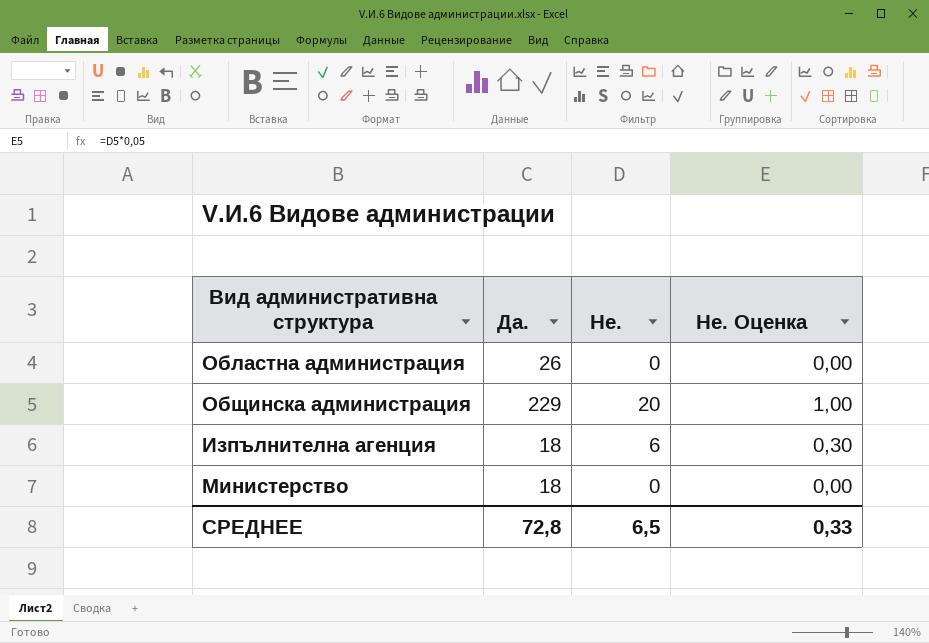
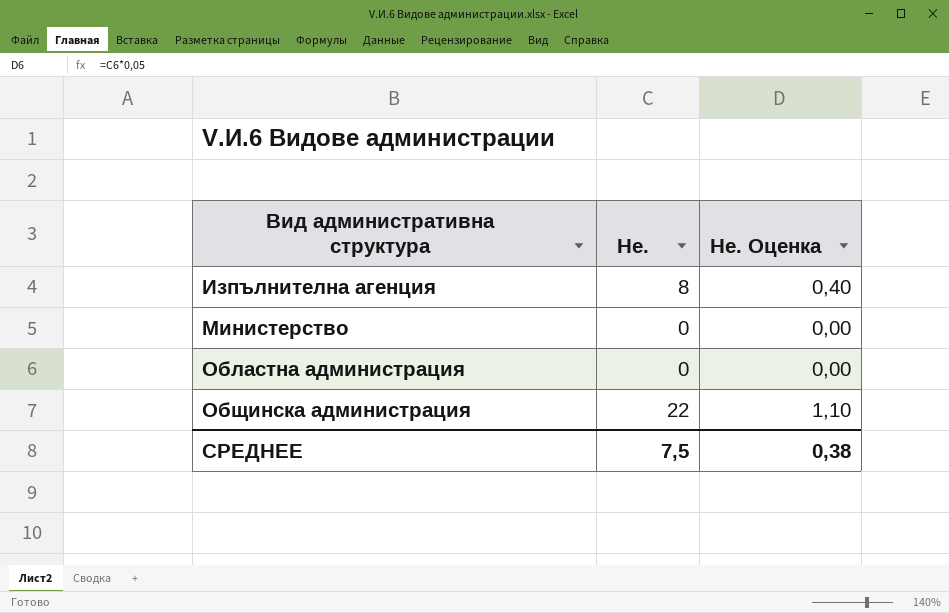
row order: none -> Вид административна структура ascending
column Да. | position: 2 -> none
Изпълнителна агенция | Не.: 6 -> 8
Изпълнителна агенция | Не. Оценка: 0,30 -> 0,40
Общинска администрация | Не.: 20 -> 22
Общинска администрация | Не. Оценка: 1,00 -> 1,10
СРЕДНЕЕ | Не.: 6,5 -> 7,5
СРЕДНЕЕ | Не. Оценка: 0,33 -> 0,38

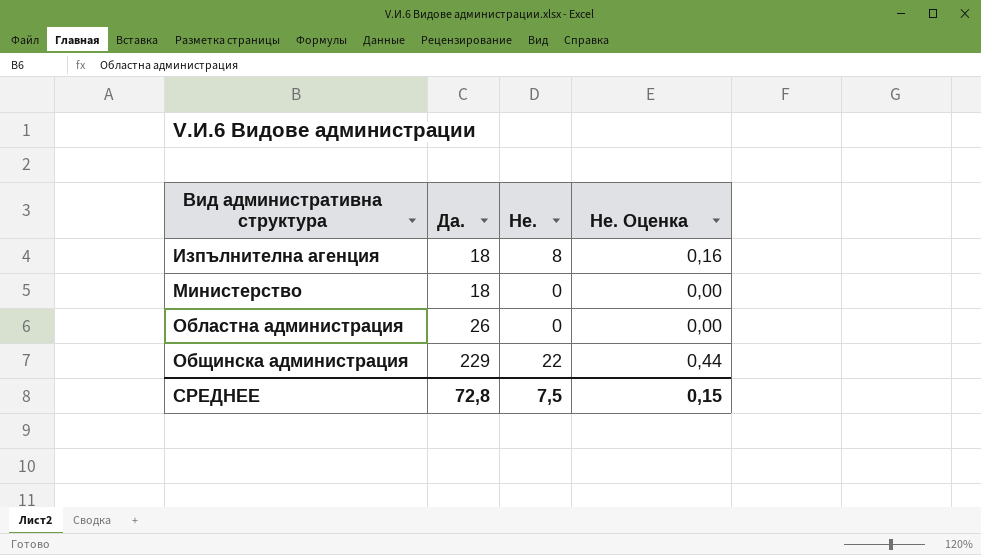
column Да. | position: none -> 2
column Не. Оценка | formula: [Не.] * 0,05 -> [Не.] * 0,02
СРЕДНЕЕ | Не. Оценка: 0,38 -> 0,15

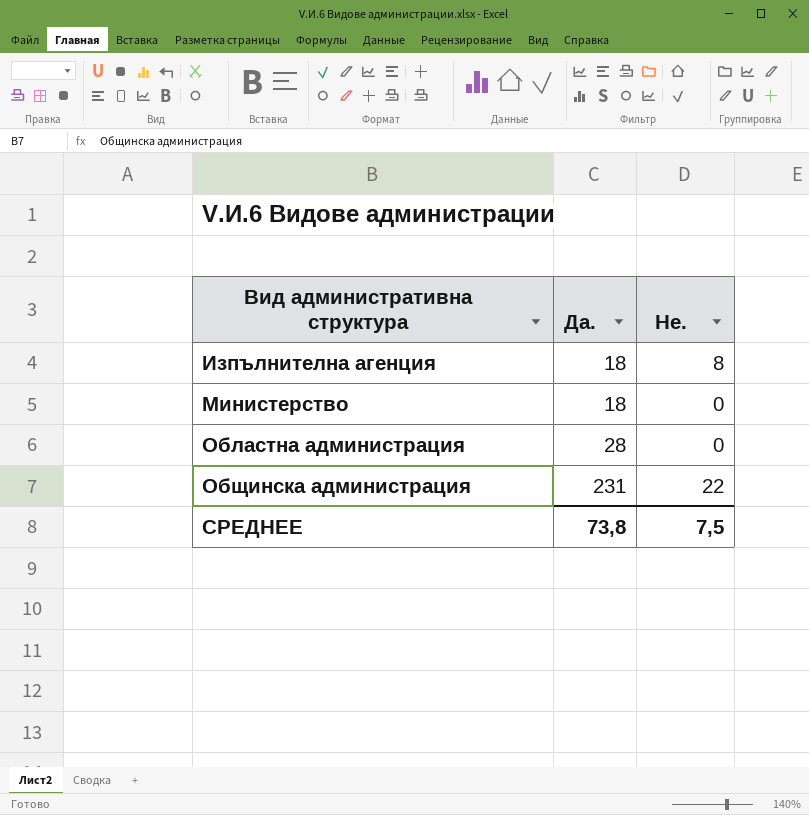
column Не. Оценка | formula: [Не.] * 0,02 -> none
Областна администрация | Да.: 26 -> 28
Общинска администрация | Да.: 229 -> 231
СРЕДНЕЕ | Да.: 72,8 -> 73,8

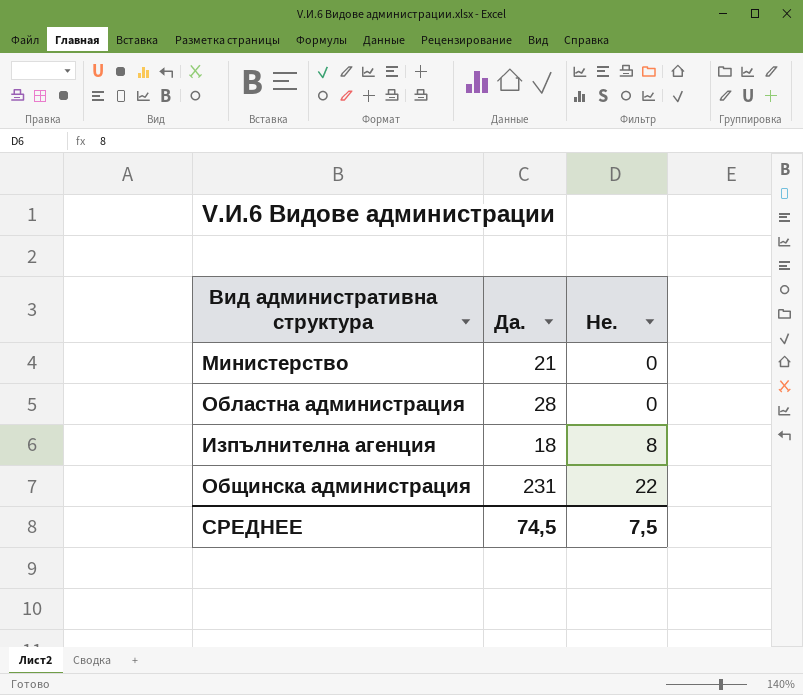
row order: Вид административна структура ascending -> Не. ascending
Министерство | Да.: 18 -> 21
СРЕДНЕЕ | Да.: 73,8 -> 74,5

